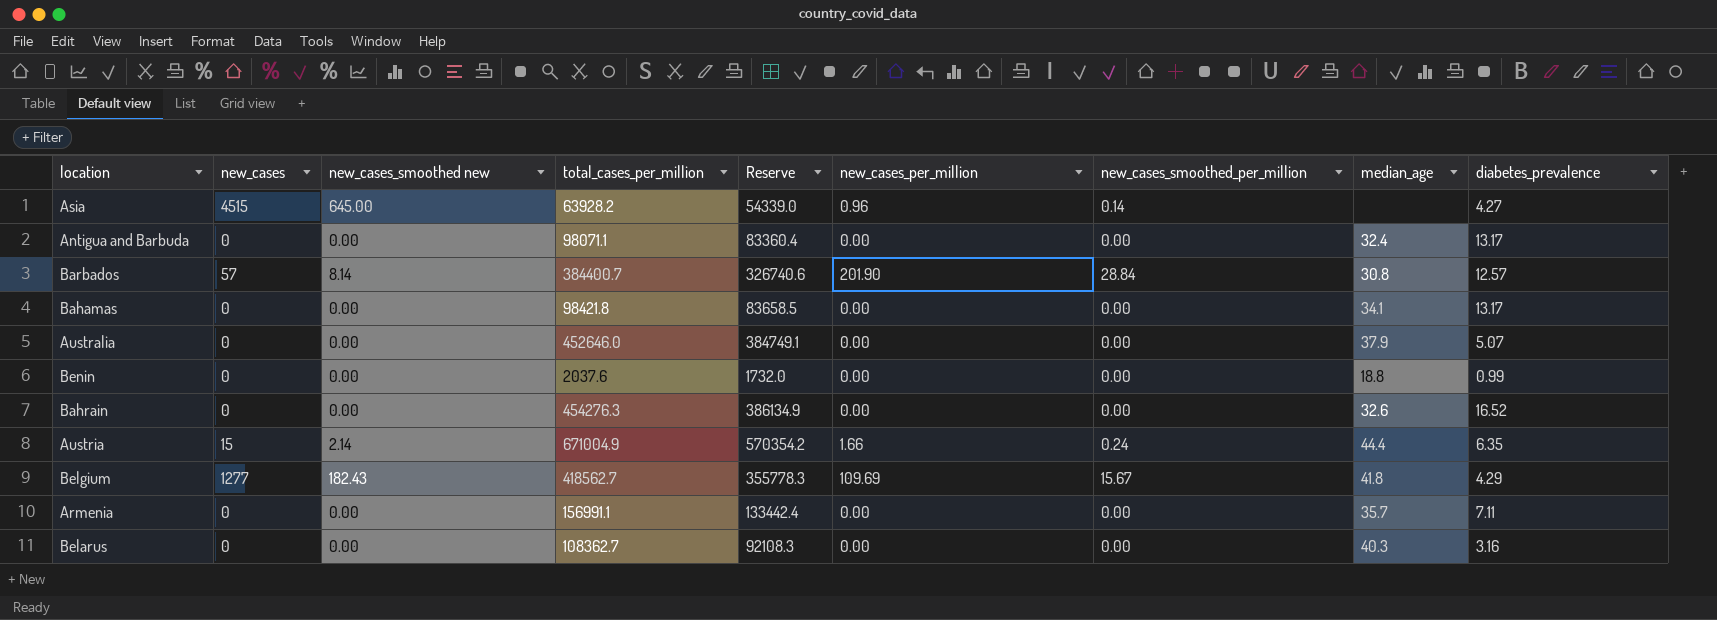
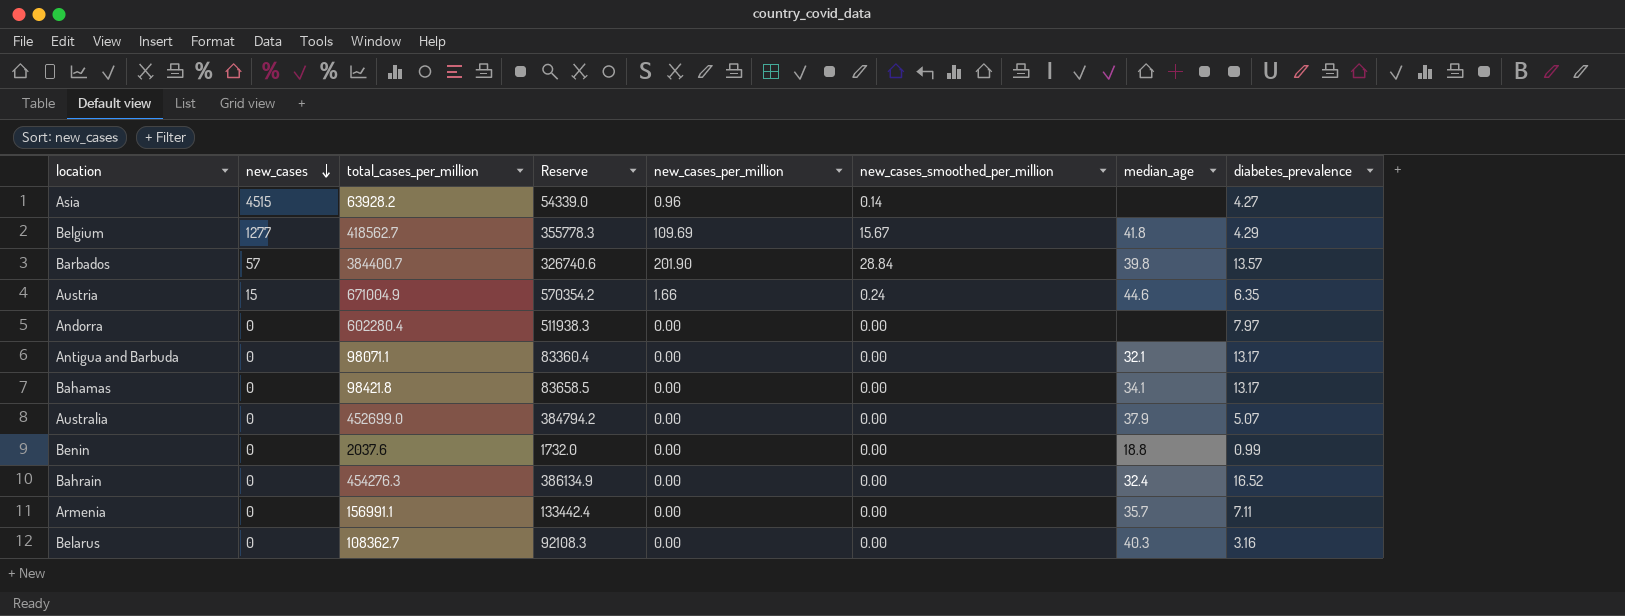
row order: none -> new_cases descending
column new_cases_smoothed new | position: 3 -> none
Barbados | median_age: 30.8 -> 39.8
Barbados | diabetes_prevalence: 12.57 -> 13.57
Austria | median_age: 44.4 -> 44.6
row Andorra: none -> 0 | 602280.4 | 511938.3 | 0.00 | 0.00 | none | 7.97
Antigua and Barbuda | median_age: 32.4 -> 32.1
Australia | total_cases_per_million: 452646.0 -> 452699.0
Australia | Reserve: 384749.1 -> 384794.2
Bahrain | median_age: 32.6 -> 32.4

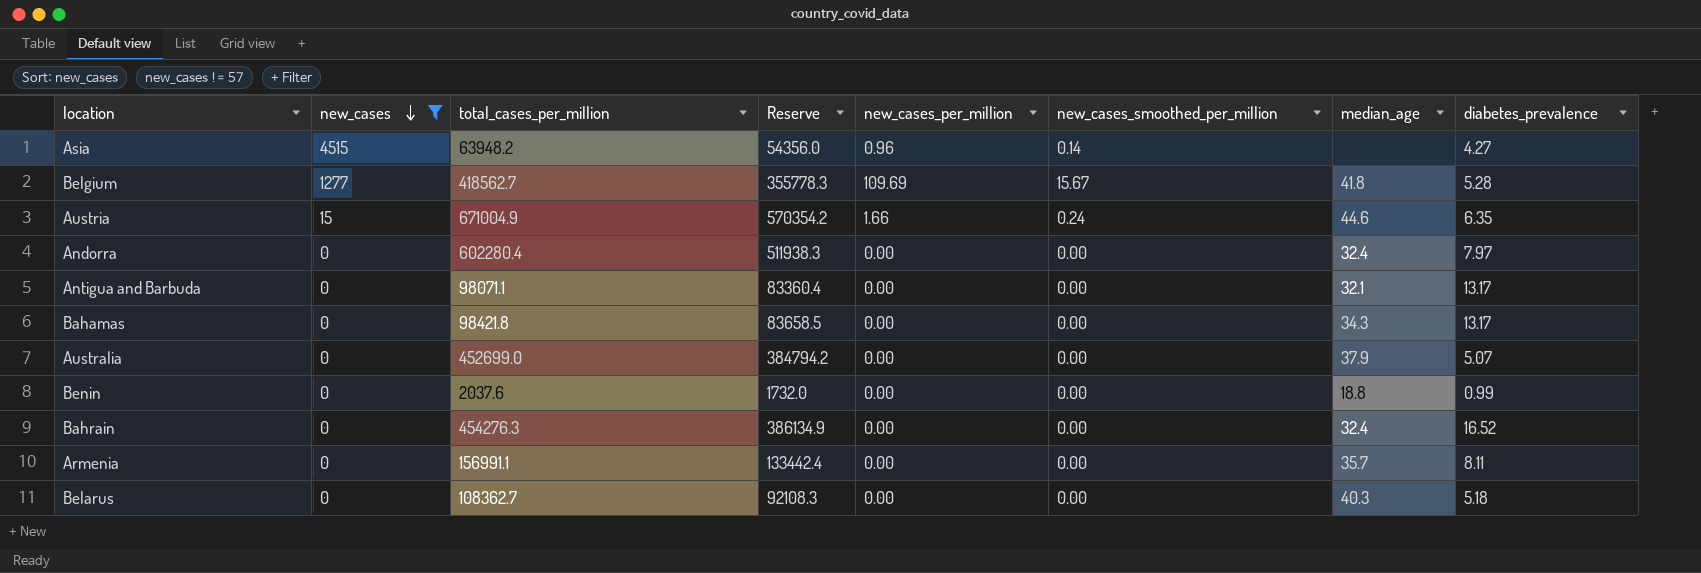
filter: none -> new_cases != 57
Asia | total_cases_per_million: 63928.2 -> 63948.2
Asia | Reserve: 54339.0 -> 54356.0
Belgium | diabetes_prevalence: 4.29 -> 5.28
Andorra | median_age: none -> 32.4
Bahamas | median_age: 34.1 -> 34.3
Armenia | diabetes_prevalence: 7.11 -> 8.11
Belarus | diabetes_prevalence: 3.16 -> 5.18

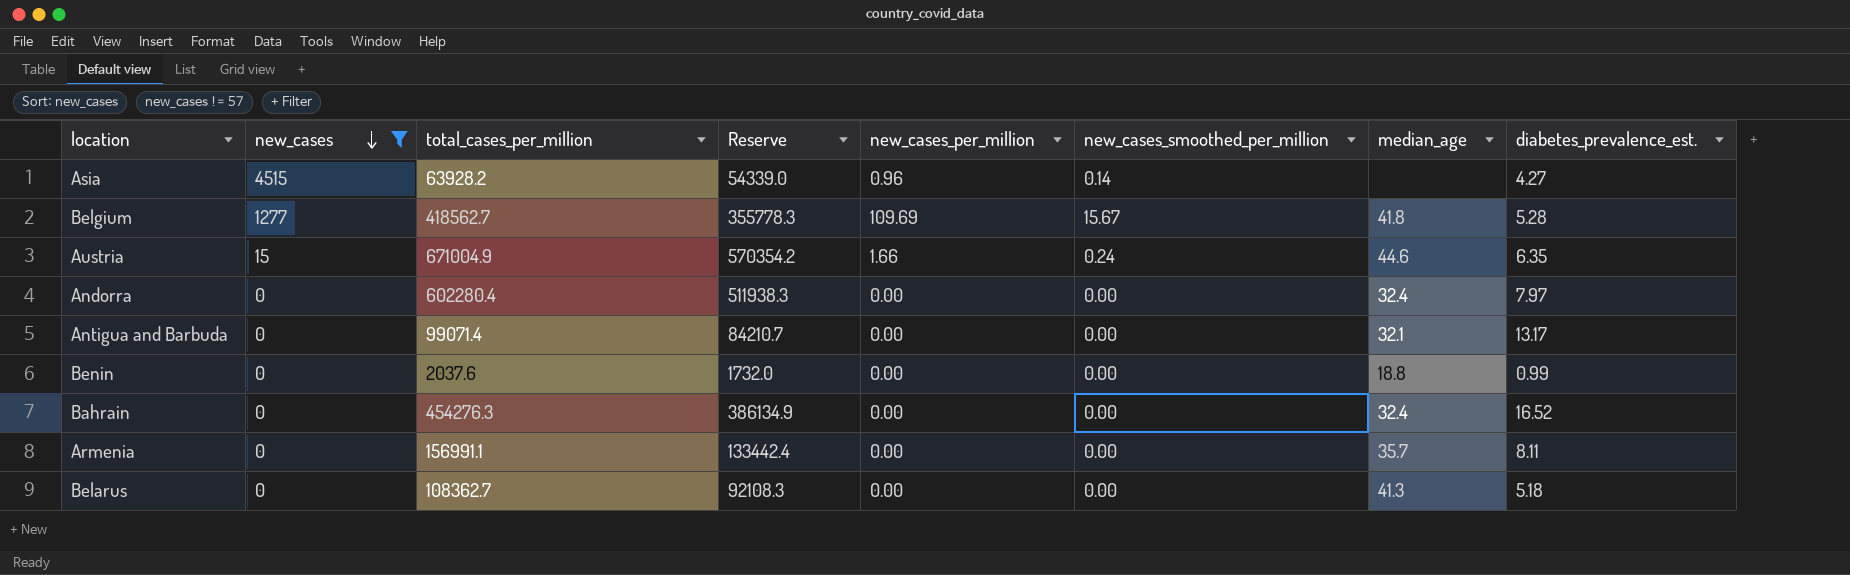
column name: diabetes_prevalence -> diabetes_prevalence_est.
row Bahamas: 0 | 98421.8 | 83658.5 | 0.00 | 0.00 | 34.3 | 13.17 -> none
row Australia: 0 | 452699.0 | 384794.2 | 0.00 | 0.00 | 37.9 | 5.07 -> none
Asia | total_cases_per_million: 63948.2 -> 63928.2
Asia | Reserve: 54356.0 -> 54339.0
Antigua and Barbuda | total_cases_per_million: 98071.1 -> 99071.4
Antigua and Barbuda | Reserve: 83360.4 -> 84210.7
Belarus | median_age: 40.3 -> 41.3

